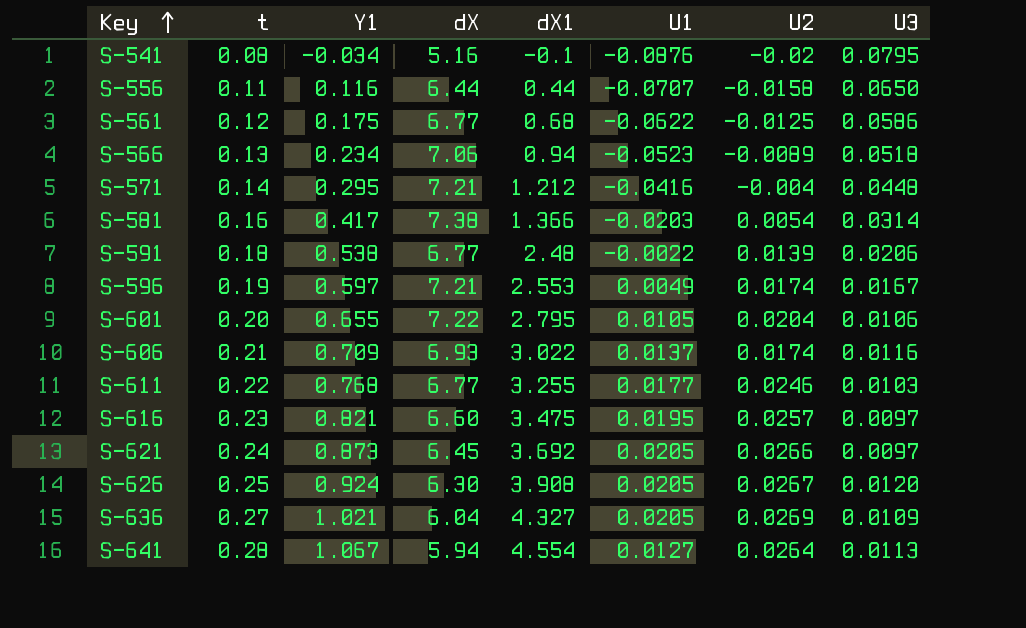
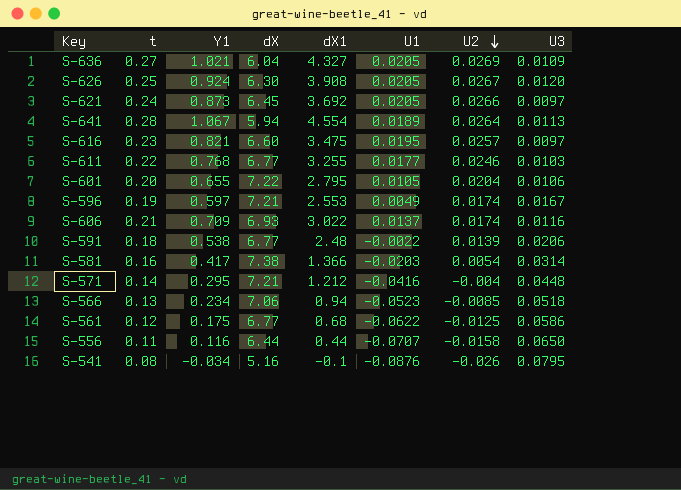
row order: Key ascending -> U2 descending
S-641 | U1: 0.0127 -> 0.0189
S-566 | U2: -0.0089 -> -0.0085
S-541 | U2: -0.02 -> -0.026

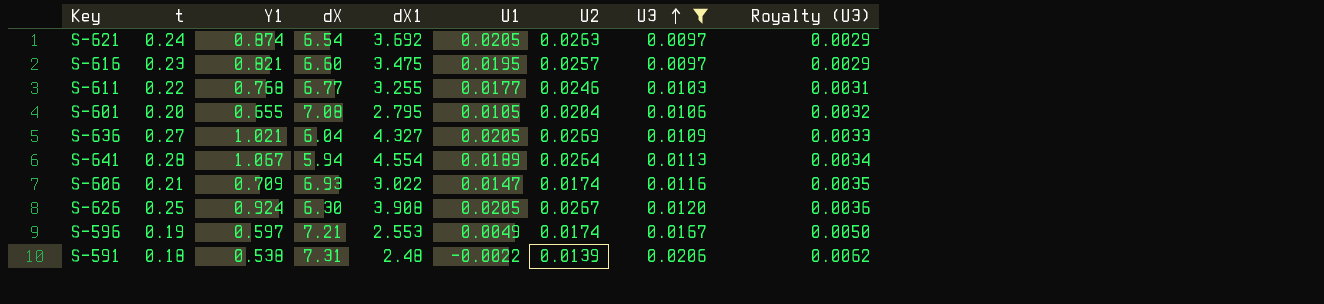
filter: none -> U3 <= 0.0206
row order: U2 descending -> U3 ascending
column Royalty (U3) | formula: none -> [U3] * 0.3
S-621 | Y1: 0.873 -> 0.874
S-621 | dX: 6.45 -> 6.54
S-621 | U2: 0.0266 -> 0.0263
S-601 | dX: 7.22 -> 7.08
S-606 | U1: 0.0137 -> 0.0147
S-591 | dX: 6.77 -> 7.31

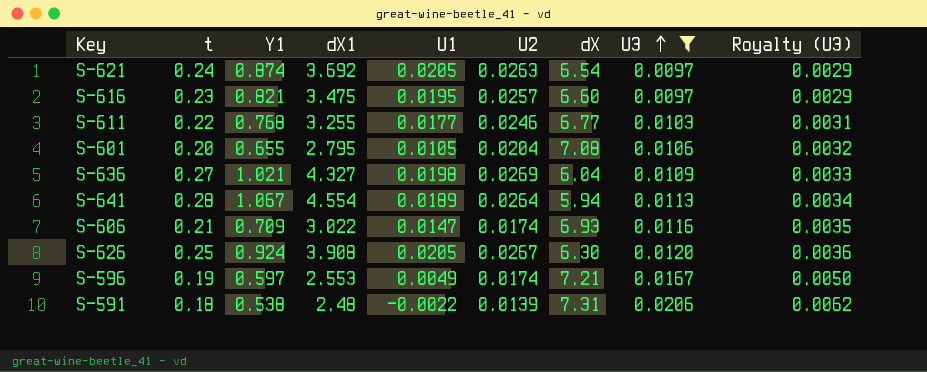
column dX | position: 4 -> 7
S-636 | U1: 0.0205 -> 0.0198

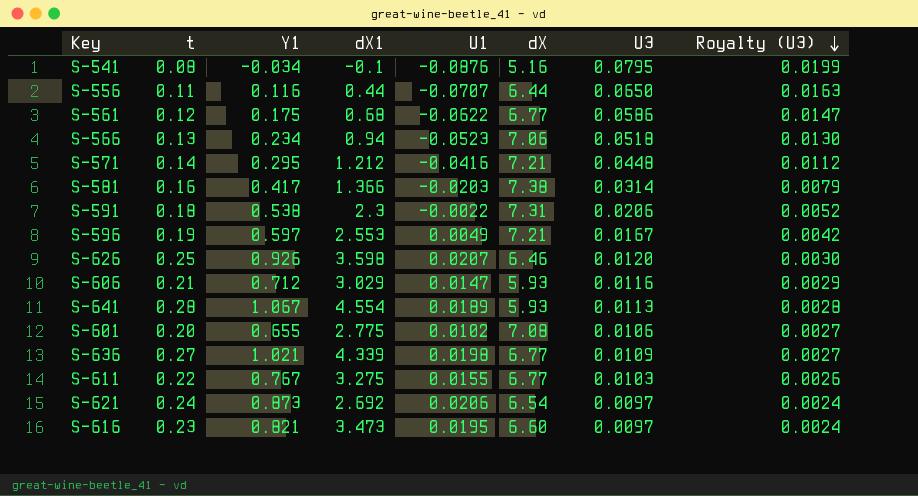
filter: U3 <= 0.0206 -> none
row order: U3 ascending -> Royalty (U3) descending
column U2 | position: 6 -> none
column Royalty (U3) | formula: [U3] * 0.3 -> [U3] * 0.25
S-591 | dX1: 2.48 -> 2.3
S-626 | Y1: 0.924 -> 0.926
S-626 | dX1: 3.908 -> 3.598
S-626 | U1: 0.0205 -> 0.0207
S-626 | dX: 6.30 -> 6.46
S-606 | Y1: 0.709 -> 0.712
S-606 | dX1: 3.022 -> 3.029
S-606 | dX: 6.93 -> 5.93
S-641 | dX: 5.94 -> 5.93
S-601 | dX1: 2.795 -> 2.775
S-601 | U1: 0.0105 -> 0.0102
S-636 | dX1: 4.327 -> 4.339
S-636 | dX: 6.04 -> 6.77
S-611 | Y1: 0.768 -> 0.767
S-611 | dX1: 3.255 -> 3.275
S-611 | U1: 0.0177 -> 0.0155
S-621 | Y1: 0.874 -> 0.873
S-621 | dX1: 3.692 -> 2.692
S-621 | U1: 0.0205 -> 0.0206
S-616 | dX1: 3.475 -> 3.473

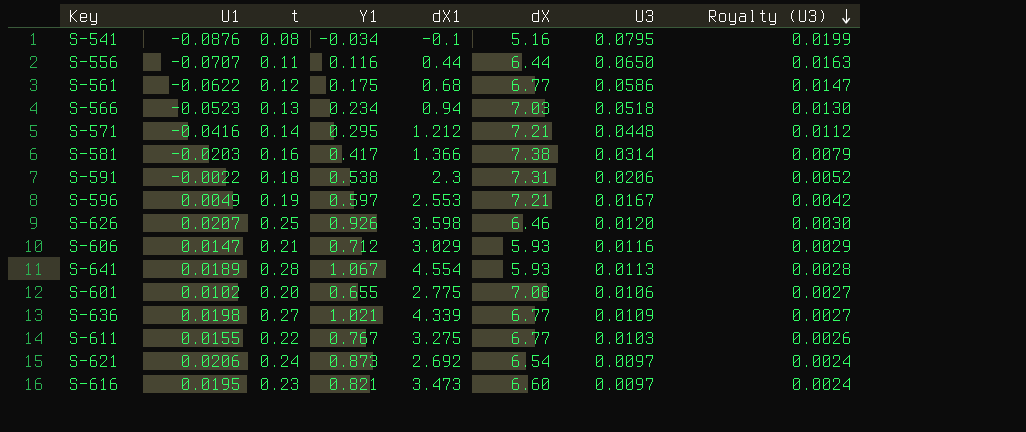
column U1 | position: 5 -> 2
S-566 | dX: 7.06 -> 7.03

